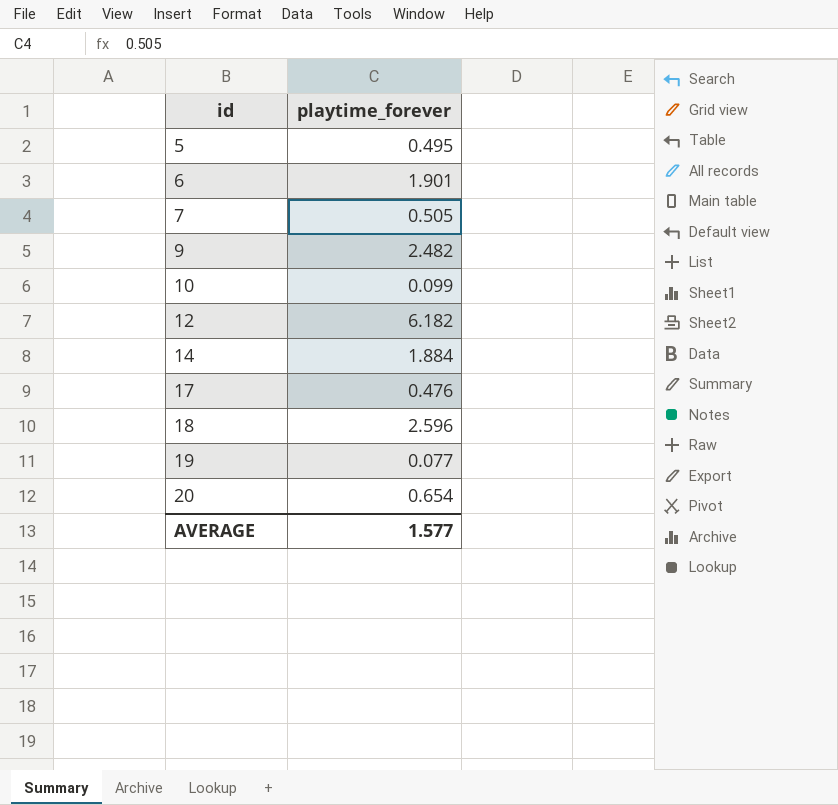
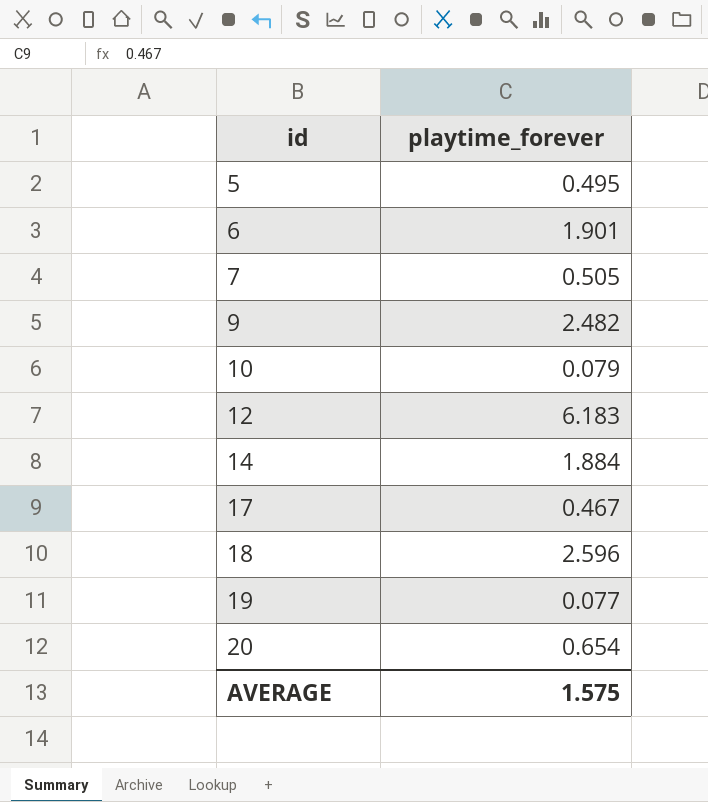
10 | playtime_forever: 0.099 -> 0.079
12 | playtime_forever: 6.182 -> 6.183
17 | playtime_forever: 0.476 -> 0.467
AVERAGE | playtime_forever: 1.577 -> 1.575

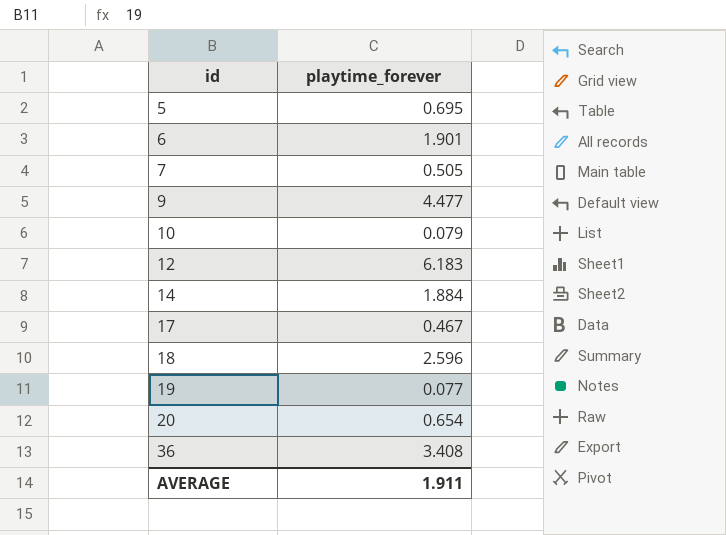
5 | playtime_forever: 0.495 -> 0.695
9 | playtime_forever: 2.482 -> 4.477
row 36: none -> 3.408
AVERAGE | playtime_forever: 1.575 -> 1.911

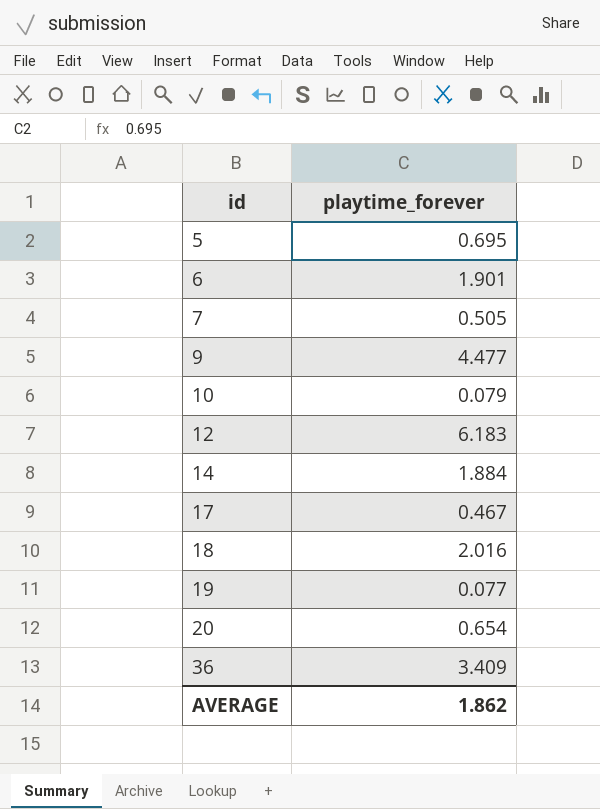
18 | playtime_forever: 2.596 -> 2.016
36 | playtime_forever: 3.408 -> 3.409
AVERAGE | playtime_forever: 1.911 -> 1.862

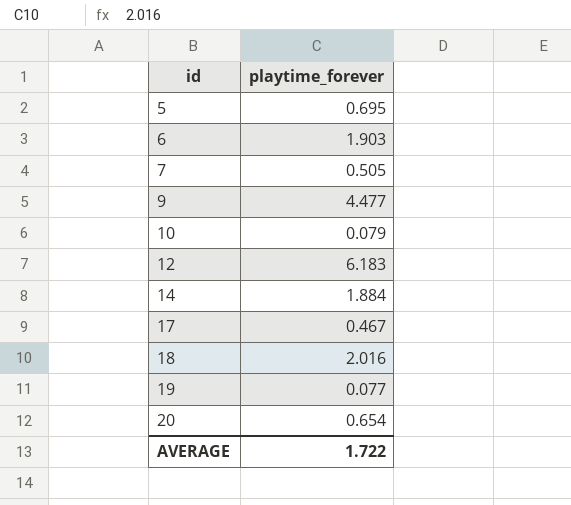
row 36: 3.409 -> none
6 | playtime_forever: 1.901 -> 1.903
AVERAGE | playtime_forever: 1.862 -> 1.722

